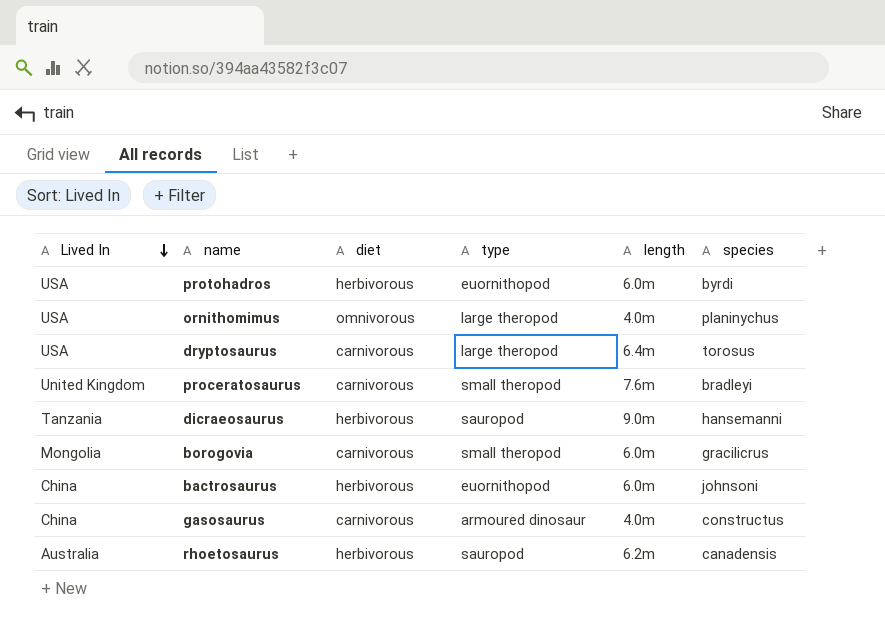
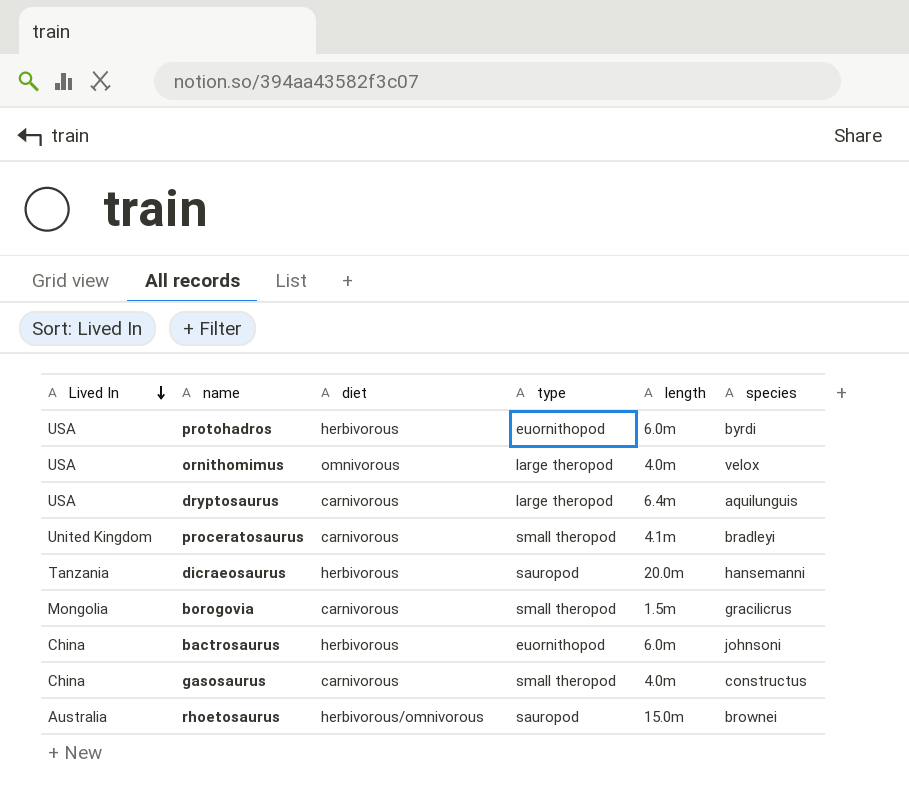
ornithomimus | species: planinychus -> velox
dryptosaurus | species: torosus -> aquilunguis
proceratosaurus | length: 7.6m -> 4.1m
dicraeosaurus | length: 9.0m -> 20.0m
borogovia | length: 6.0m -> 1.5m
gasosaurus | type: armoured dinosaur -> small theropod
rhoetosaurus | diet: herbivorous -> herbivorous/omnivorous
rhoetosaurus | length: 6.2m -> 15.0m
rhoetosaurus | species: canadensis -> brownei

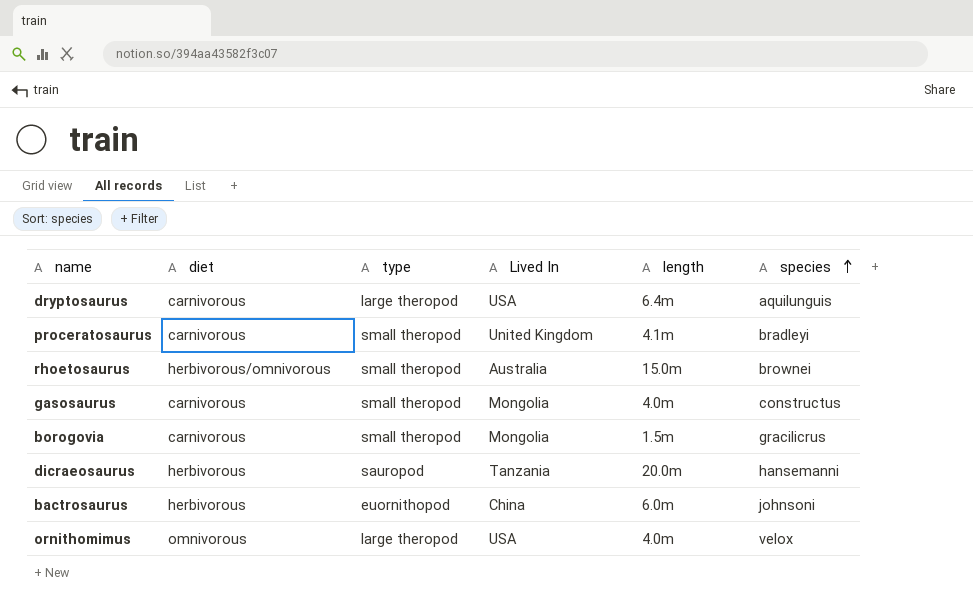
row order: Lived In descending -> species ascending
column Lived In | position: 1 -> 4
row protohadros: USA | herbivorous | euornithopod | 6.0m | byrdi -> none
rhoetosaurus | type: sauropod -> small theropod
gasosaurus | Lived In: China -> Mongolia

